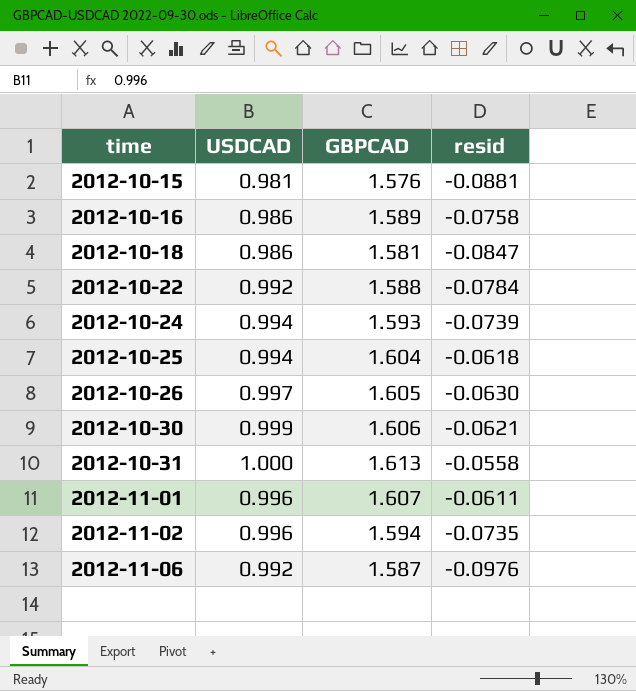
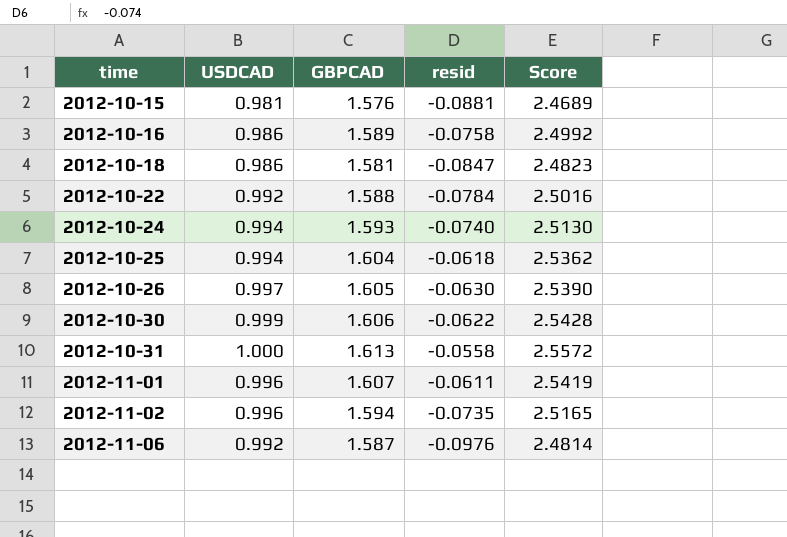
column Score | formula: none -> [USDCAD] + [GBPCAD] + [resid]
2012-10-24 | resid: -0.0739 -> -0.0740
2012-10-30 | resid: -0.0621 -> -0.0622

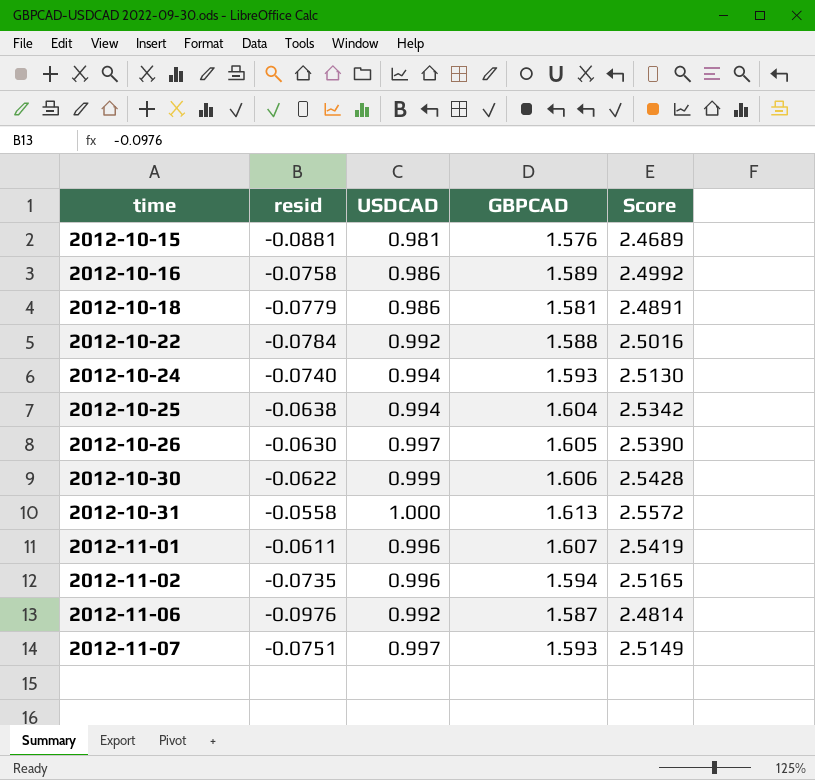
column resid | position: 4 -> 2
2012-10-18 | resid: -0.0847 -> -0.0779
2012-10-18 | Score: 2.4823 -> 2.4891
2012-10-25 | resid: -0.0618 -> -0.0638
2012-10-25 | Score: 2.5362 -> 2.5342
row 2012-11-07: none -> -0.0751 | 0.997 | 1.593 | 2.5149

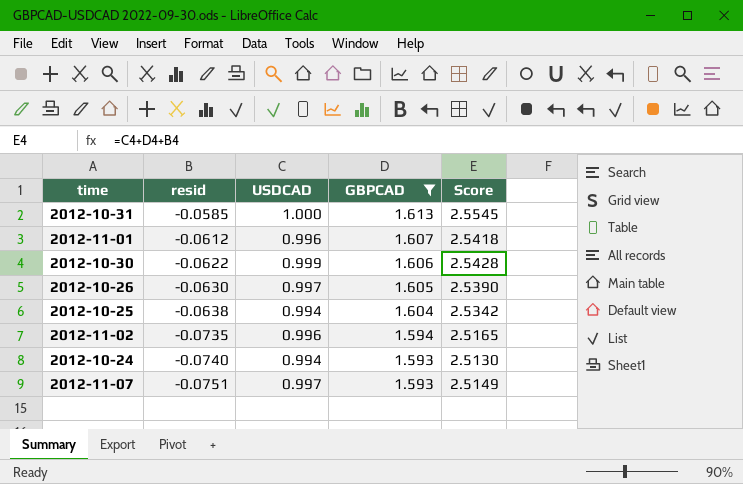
filter: none -> GBPCAD >= 1.593
row order: time ascending -> resid descending
2012-10-31 | resid: -0.0558 -> -0.0585
2012-10-31 | Score: 2.5572 -> 2.5545
2012-11-01 | resid: -0.0611 -> -0.0612
2012-11-01 | Score: 2.5419 -> 2.5418

